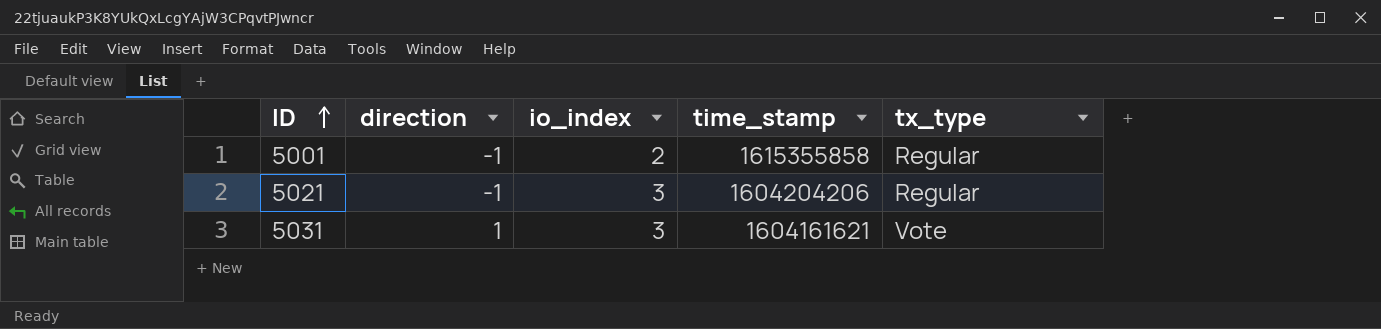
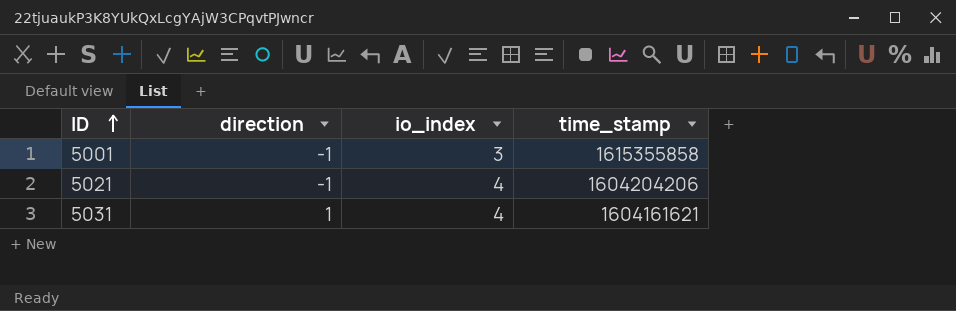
column tx_type | position: 5 -> none
5001 | io_index: 2 -> 3
5021 | io_index: 3 -> 4
5031 | io_index: 3 -> 4

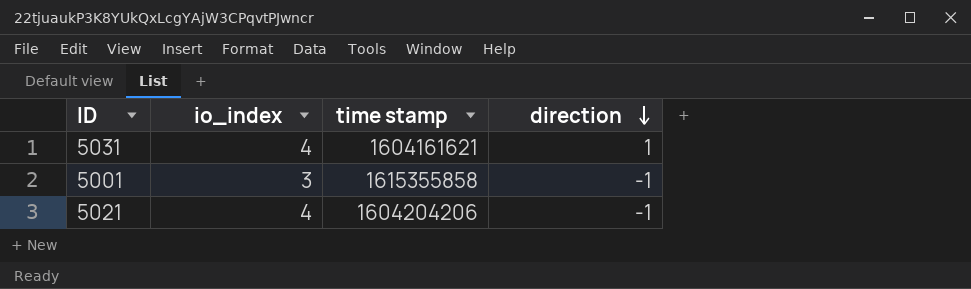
row order: ID ascending -> direction descending
column name: time_stamp -> time stamp
column direction | position: 2 -> 4

